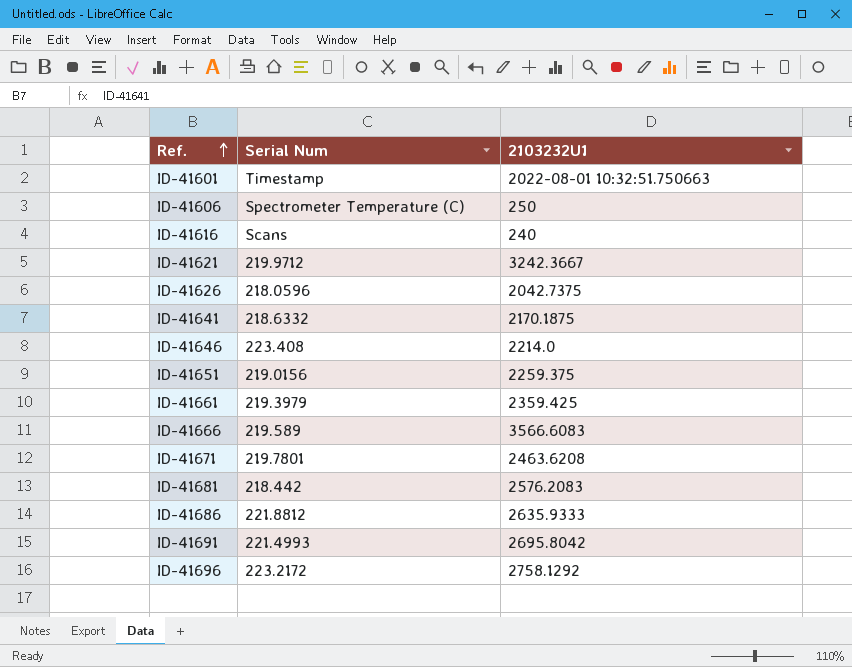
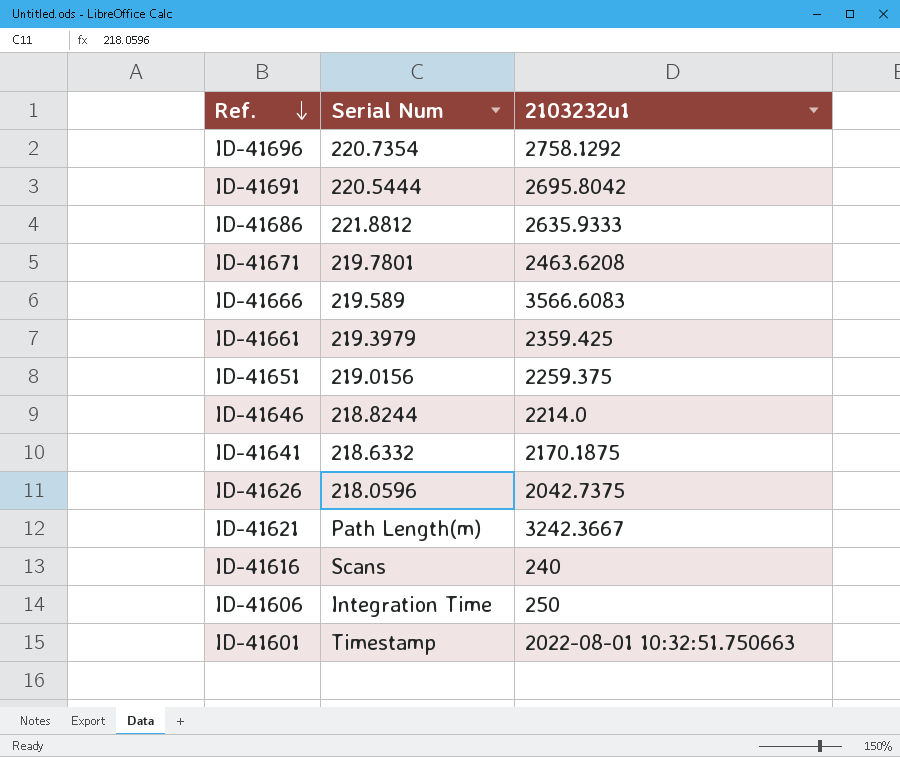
row order: Ref. ascending -> Ref. descending
column name: 2103232U1 -> 2103232u1
row ID-41681: 218.442 | 2576.2083 -> none
ID-41696 | Serial Num: 223.2172 -> 220.7354
ID-41691 | Serial Num: 221.4993 -> 220.5444
ID-41646 | Serial Num: 223.408 -> 218.8244
ID-41621 | Serial Num: 219.9712 -> Path Length(m)
ID-41606 | Serial Num: Spectrometer Temperature (C) -> Integration Time

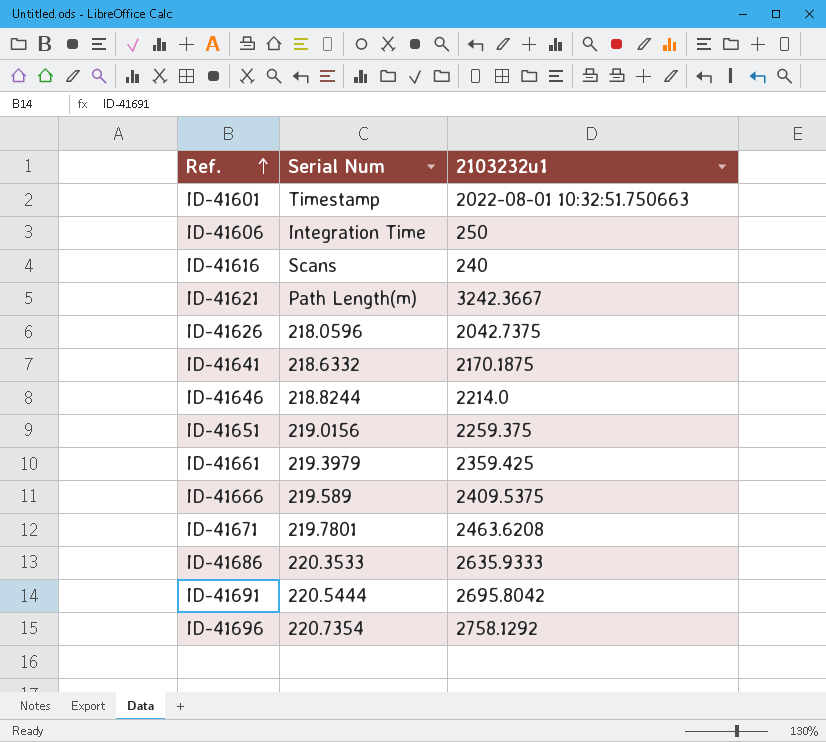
row order: Ref. descending -> Ref. ascending
ID-41666 | 2103232u1: 3566.6083 -> 2409.5375
ID-41686 | Serial Num: 221.8812 -> 220.3533

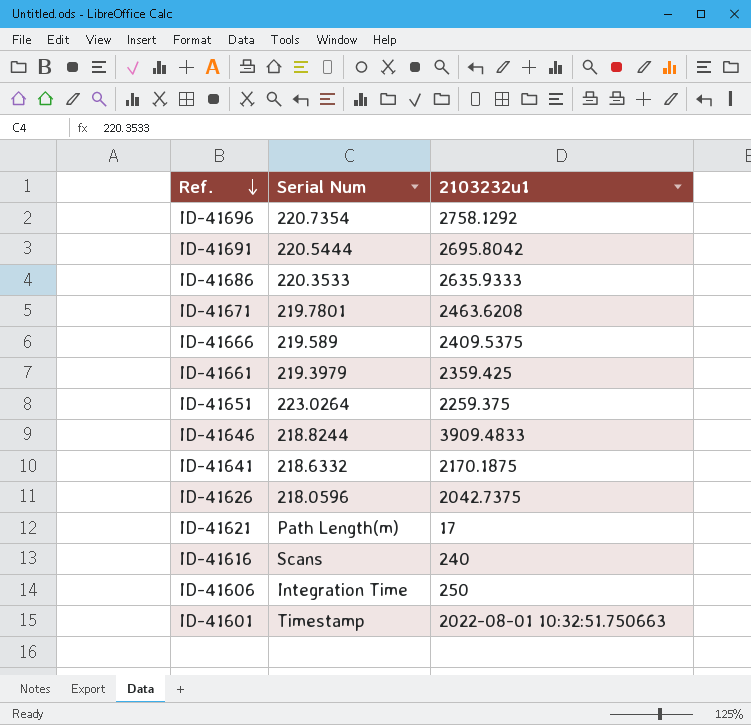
row order: Ref. ascending -> Ref. descending
ID-41651 | Serial Num: 219.0156 -> 223.0264
ID-41646 | 2103232u1: 2214.0 -> 3909.4833
ID-41621 | 2103232u1: 3242.3667 -> 17

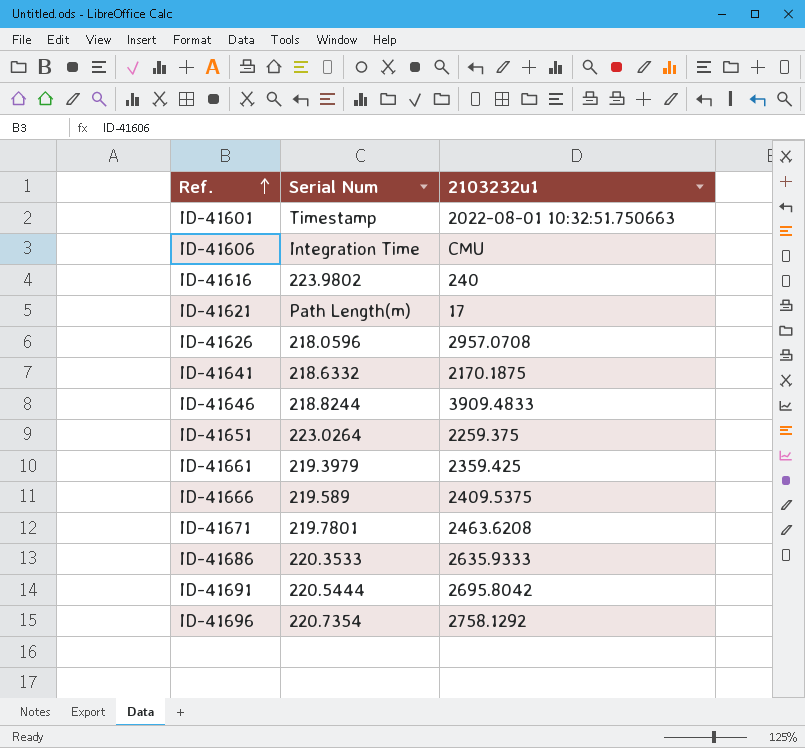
row order: Ref. descending -> Ref. ascending
ID-41606 | 2103232u1: 250 -> CMU
ID-41616 | Serial Num: Scans -> 223.9802
ID-41626 | 2103232u1: 2042.7375 -> 2957.0708

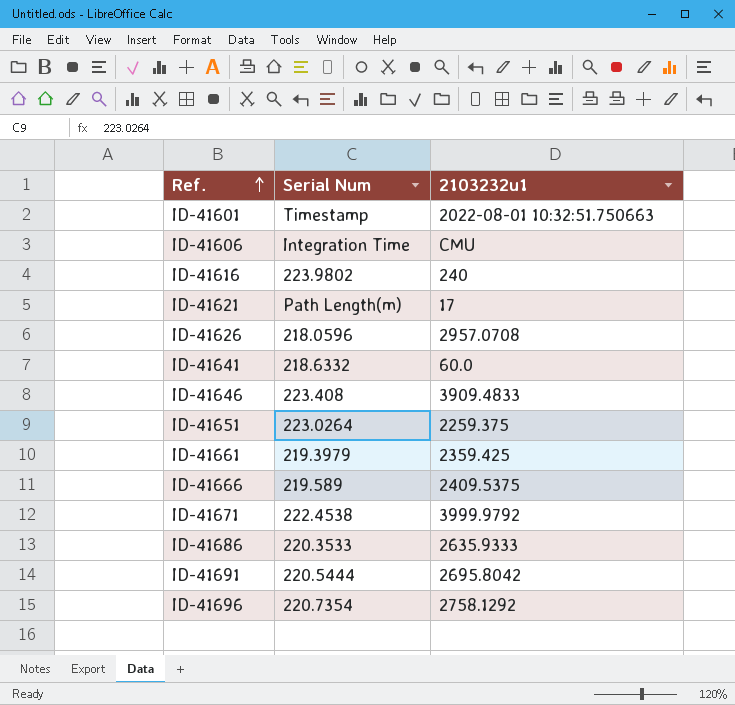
ID-41641 | 2103232u1: 2170.1875 -> 60.0
ID-41646 | Serial Num: 218.8244 -> 223.408
ID-41671 | Serial Num: 219.7801 -> 222.4538
ID-41671 | 2103232u1: 2463.6208 -> 3999.9792

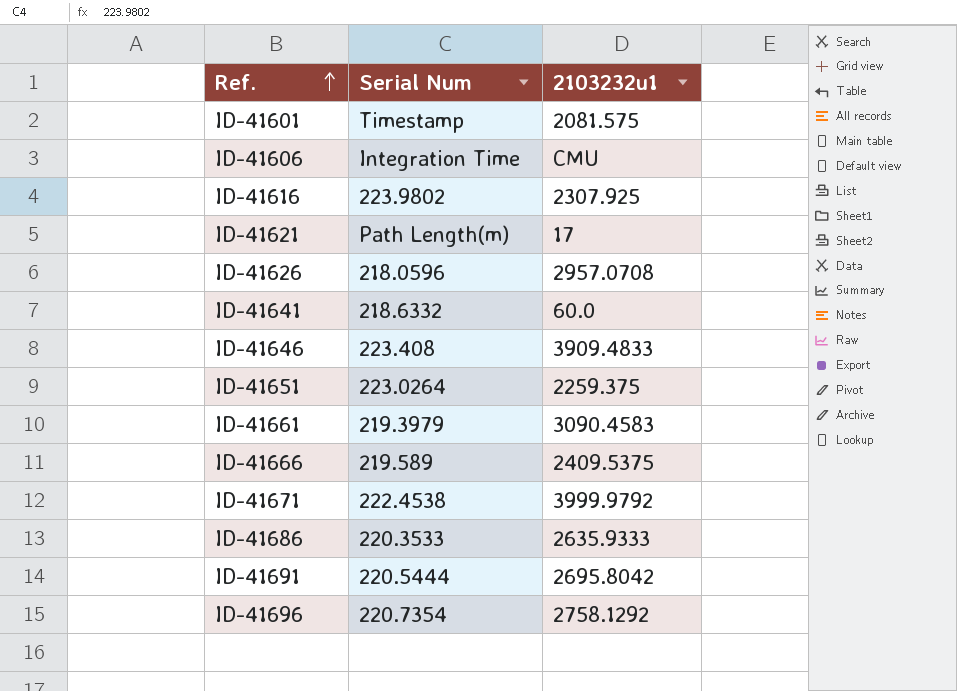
ID-41601 | 2103232u1: 2022-08-01 10:32:51.750663 -> 2081.575
ID-41616 | 2103232u1: 240 -> 2307.925
ID-41661 | 2103232u1: 2359.425 -> 3090.4583

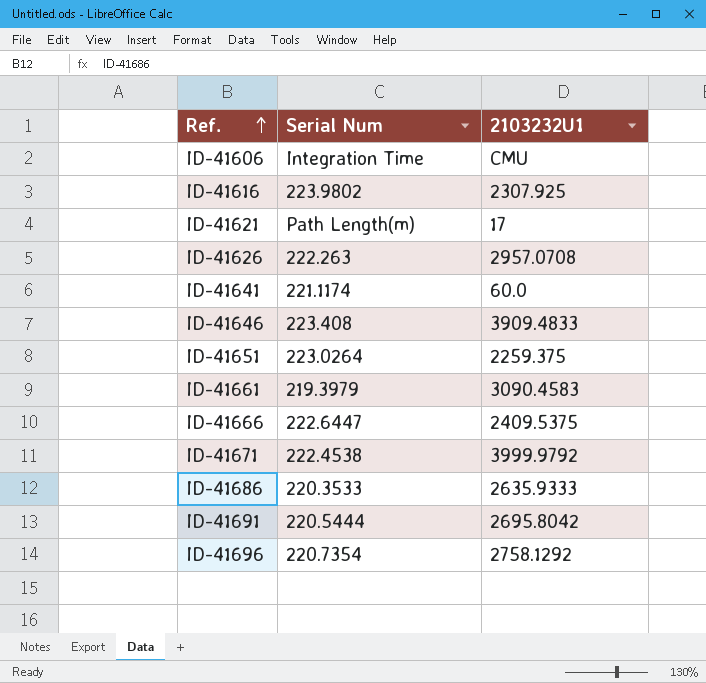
column name: 2103232u1 -> 2103232U1
row ID-41601: Timestamp | 2081.575 -> none
ID-41626 | Serial Num: 218.0596 -> 222.263
ID-41641 | Serial Num: 218.6332 -> 221.1174
ID-41666 | Serial Num: 219.589 -> 222.6447

